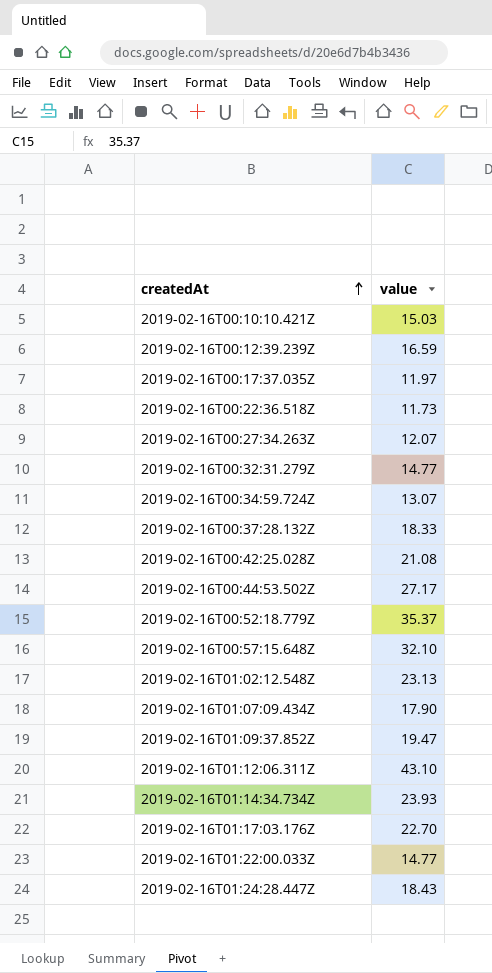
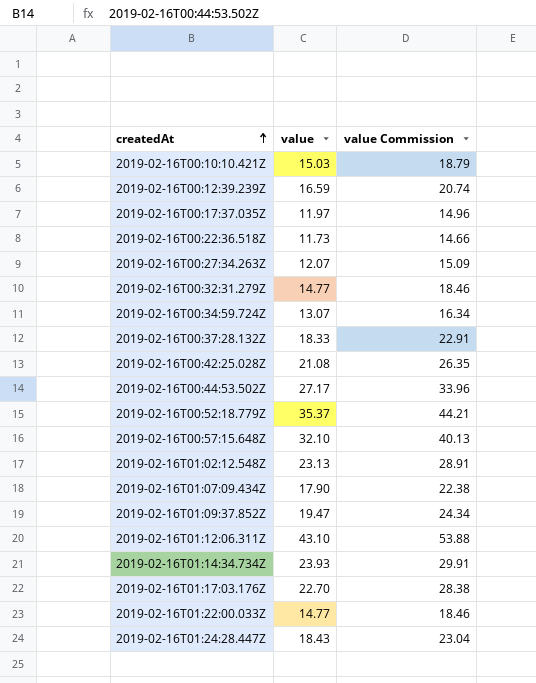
column value Commission | formula: none -> [value] * 1.25

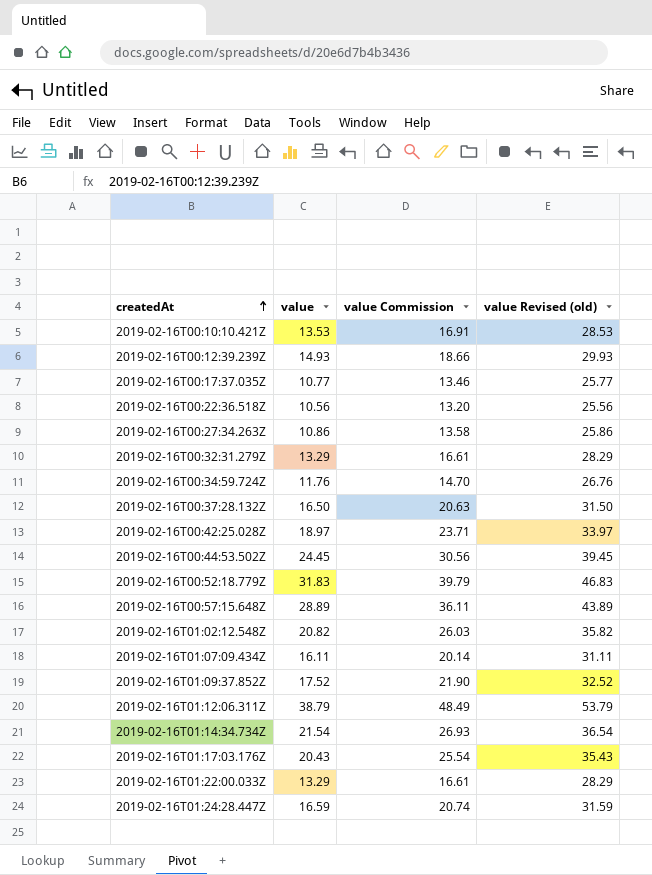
column value Revised (old) | formula: none -> [value] + 15
2019-02-16T00:10:10.421Z | value: 15.03 -> 13.53
2019-02-16T00:10:10.421Z | value Commission: 18.79 -> 16.91
2019-02-16T00:12:39.239Z | value: 16.59 -> 14.93
2019-02-16T00:12:39.239Z | value Commission: 20.74 -> 18.66
2019-02-16T00:17:37.035Z | value: 11.97 -> 10.77
2019-02-16T00:17:37.035Z | value Commission: 14.96 -> 13.46
2019-02-16T00:22:36.518Z | value: 11.73 -> 10.56
2019-02-16T00:22:36.518Z | value Commission: 14.66 -> 13.20
2019-02-16T00:27:34.263Z | value: 12.07 -> 10.86
2019-02-16T00:27:34.263Z | value Commission: 15.09 -> 13.58
2019-02-16T00:32:31.279Z | value: 14.77 -> 13.29
2019-02-16T00:32:31.279Z | value Commission: 18.46 -> 16.61
2019-02-16T00:34:59.724Z | value: 13.07 -> 11.76
2019-02-16T00:34:59.724Z | value Commission: 16.34 -> 14.70
2019-02-16T00:37:28.132Z | value: 18.33 -> 16.50
2019-02-16T00:37:28.132Z | value Commission: 22.91 -> 20.63
2019-02-16T00:42:25.028Z | value: 21.08 -> 18.97
2019-02-16T00:42:25.028Z | value Commission: 26.35 -> 23.71
2019-02-16T00:44:53.502Z | value: 27.17 -> 24.45
2019-02-16T00:44:53.502Z | value Commission: 33.96 -> 30.56
2019-02-16T00:52:18.779Z | value: 35.37 -> 31.83
2019-02-16T00:52:18.779Z | value Commission: 44.21 -> 39.79
2019-02-16T00:57:15.648Z | value: 32.10 -> 28.89
2019-02-16T00:57:15.648Z | value Commission: 40.13 -> 36.11
2019-02-16T01:02:12.548Z | value: 23.13 -> 20.82
2019-02-16T01:02:12.548Z | value Commission: 28.91 -> 26.03
2019-02-16T01:07:09.434Z | value: 17.90 -> 16.11
2019-02-16T01:07:09.434Z | value Commission: 22.38 -> 20.14
2019-02-16T01:09:37.852Z | value: 19.47 -> 17.52
2019-02-16T01:09:37.852Z | value Commission: 24.34 -> 21.90
2019-02-16T01:12:06.311Z | value: 43.10 -> 38.79
2019-02-16T01:12:06.311Z | value Commission: 53.88 -> 48.49
2019-02-16T01:14:34.734Z | value: 23.93 -> 21.54
2019-02-16T01:14:34.734Z | value Commission: 29.91 -> 26.93
2019-02-16T01:17:03.176Z | value: 22.70 -> 20.43
2019-02-16T01:17:03.176Z | value Commission: 28.38 -> 25.54
2019-02-16T01:22:00.033Z | value: 14.77 -> 13.29
2019-02-16T01:22:00.033Z | value Commission: 18.46 -> 16.61
2019-02-16T01:24:28.447Z | value: 18.43 -> 16.59
2019-02-16T01:24:28.447Z | value Commission: 23.04 -> 20.74

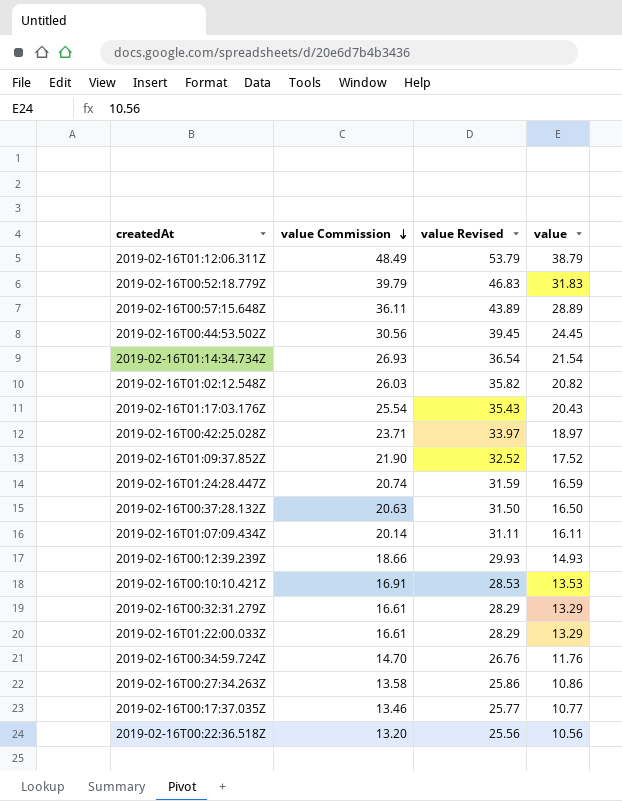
row order: createdAt ascending -> value Commission descending
column name: value Revised (old) -> value Revised
column value | position: 2 -> 4

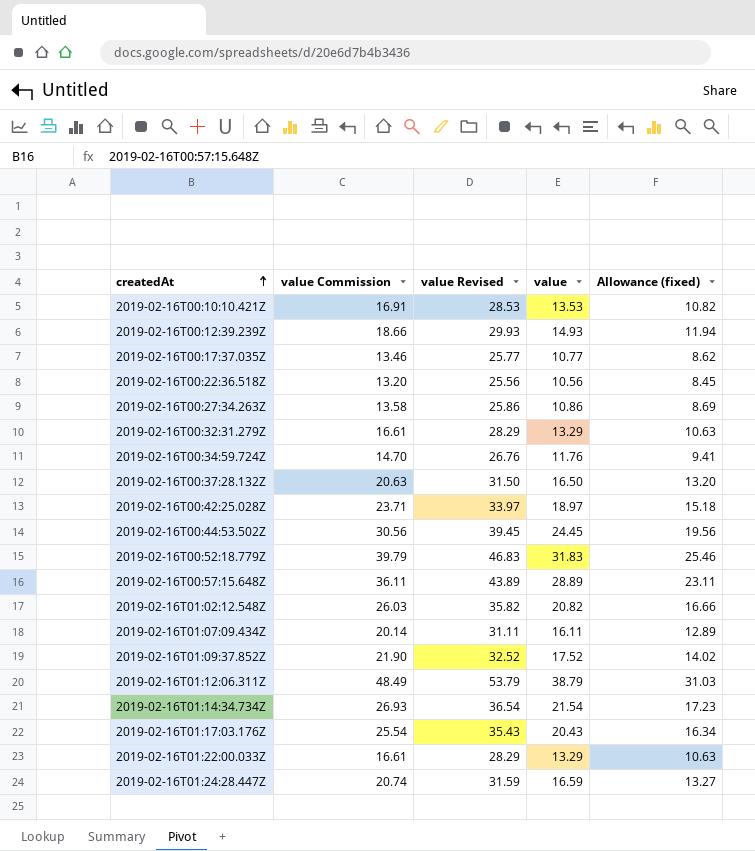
row order: value Commission descending -> createdAt ascending
column Allowance (fixed) | formula: none -> [value] * 0.8

